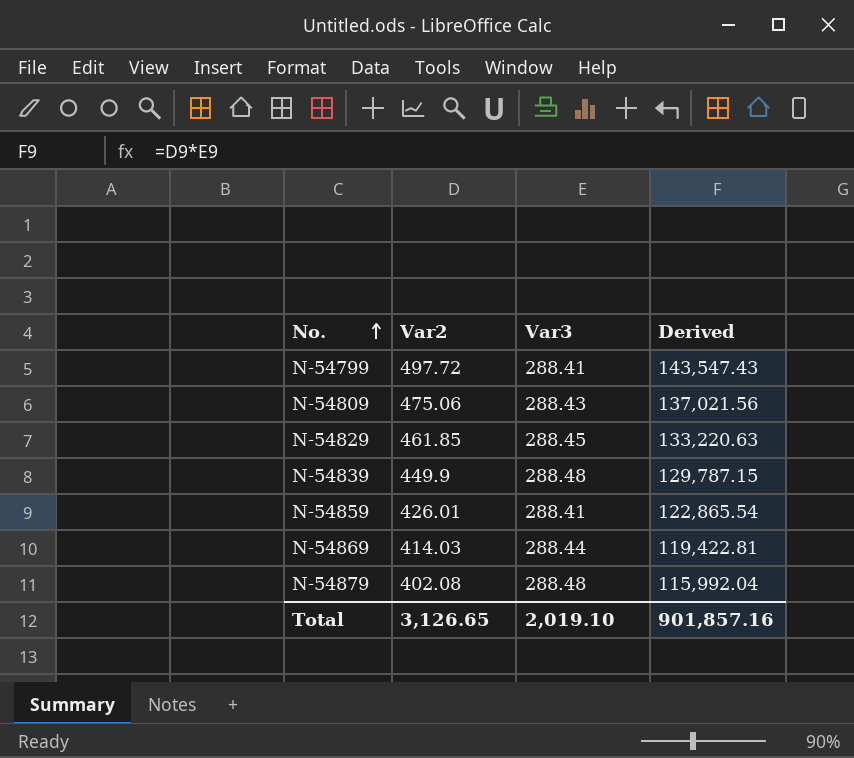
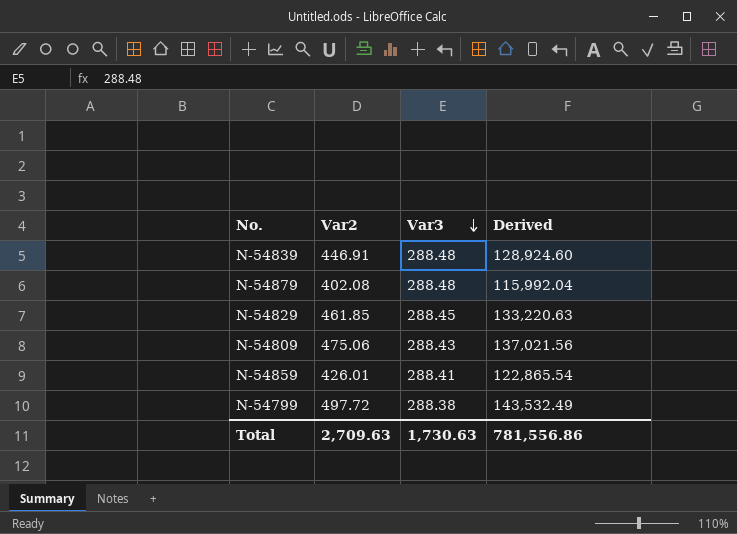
row order: No. ascending -> Var3 descending
row N-54869: 414.03 | 288.44 | 119,422.81 -> none
N-54839 | Var2: 449.9 -> 446.91
N-54839 | Derived: 129,787.15 -> 128,924.60
N-54799 | Var3: 288.41 -> 288.38
N-54799 | Derived: 143,547.43 -> 143,532.49
Total | Var2: 3,126.65 -> 2,709.63
Total | Var3: 2,019.10 -> 1,730.63
Total | Derived: 901,857.16 -> 781,556.86

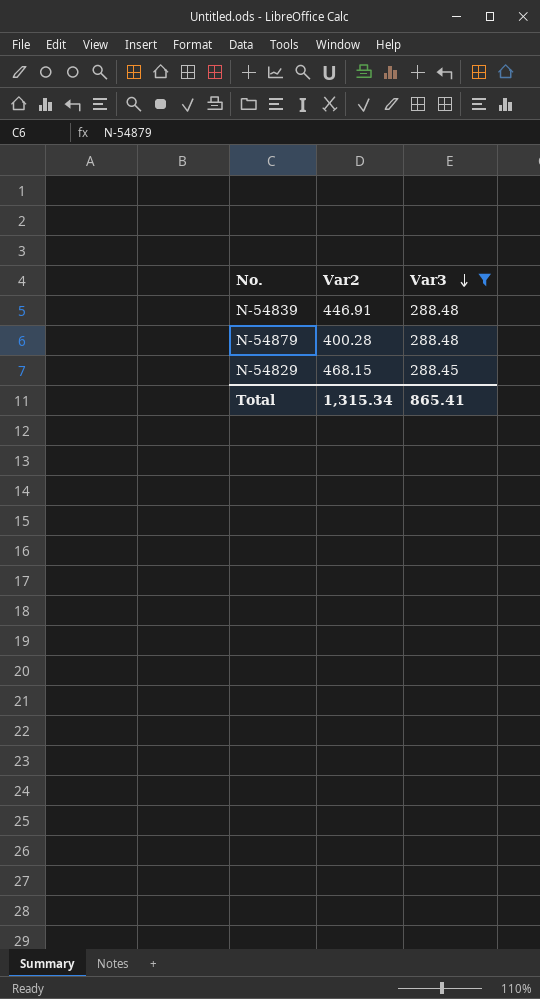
filter: none -> Var3 >= 288.45
column Derived | formula: [Var2] * [Var3] -> none
N-54879 | Var2: 402.08 -> 400.28
N-54829 | Var2: 461.85 -> 468.15
Total | Var2: 2,709.63 -> 1,315.34
Total | Var3: 1,730.63 -> 865.41

